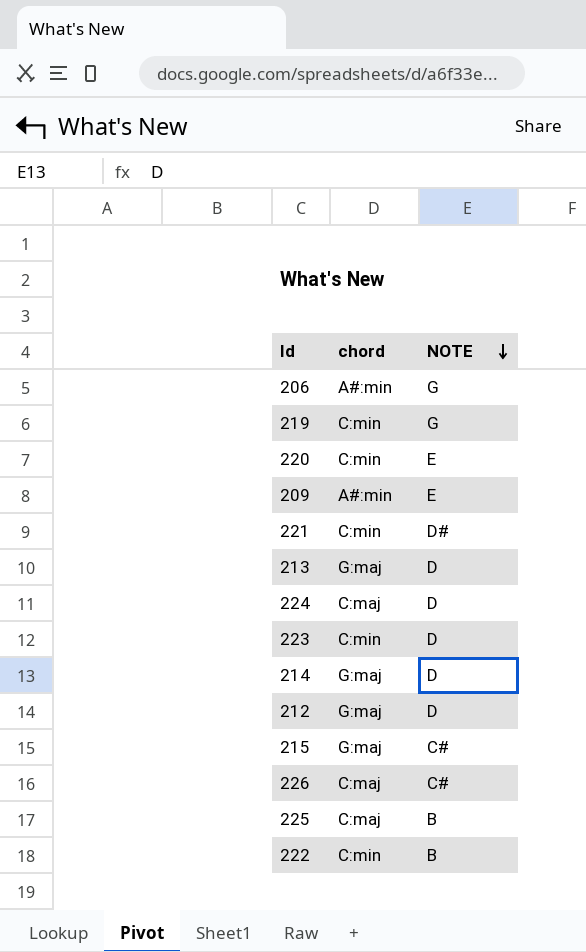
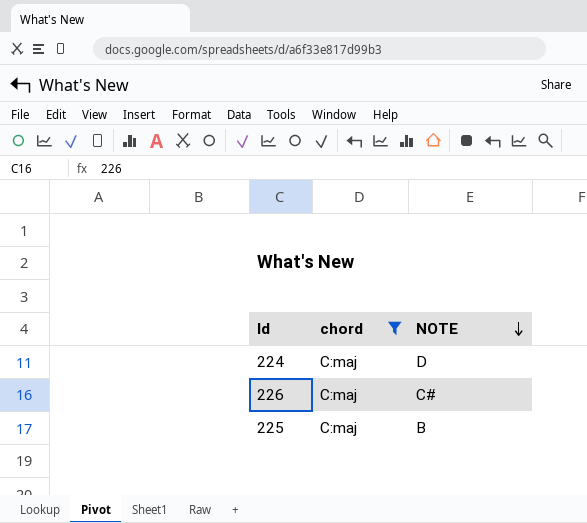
filter: none -> chord = C:maj

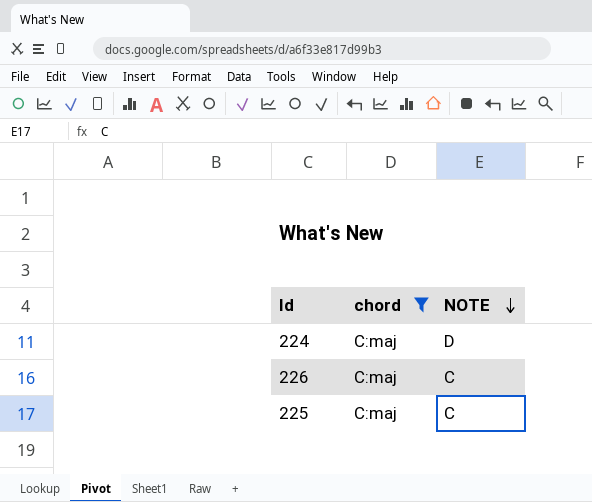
226 | NOTE: C# -> C
225 | NOTE: B -> C

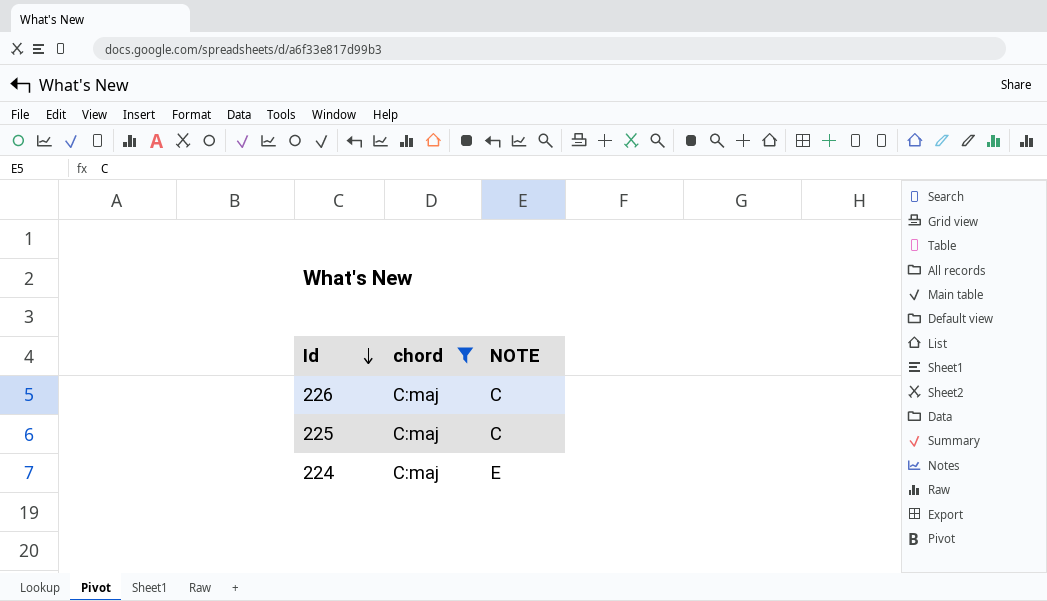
row order: NOTE descending -> Id descending
224 | NOTE: D -> E

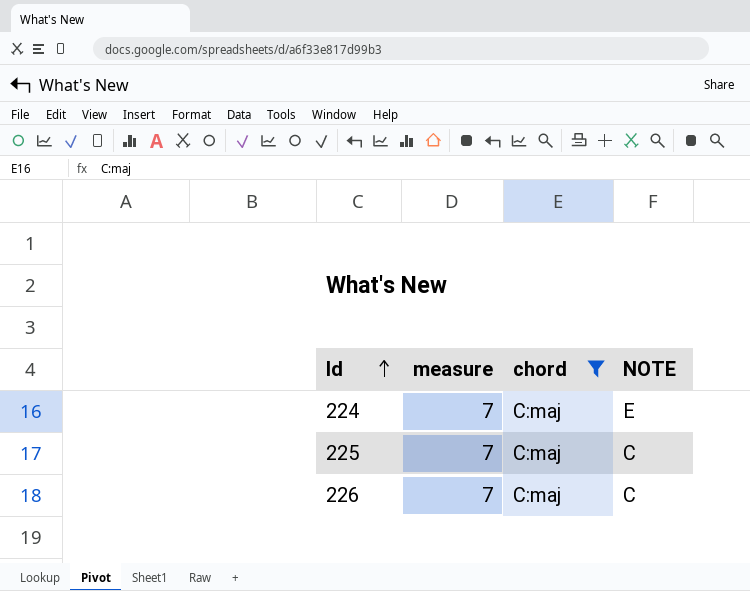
row order: Id descending -> Id ascending
column measure | position: none -> 2

